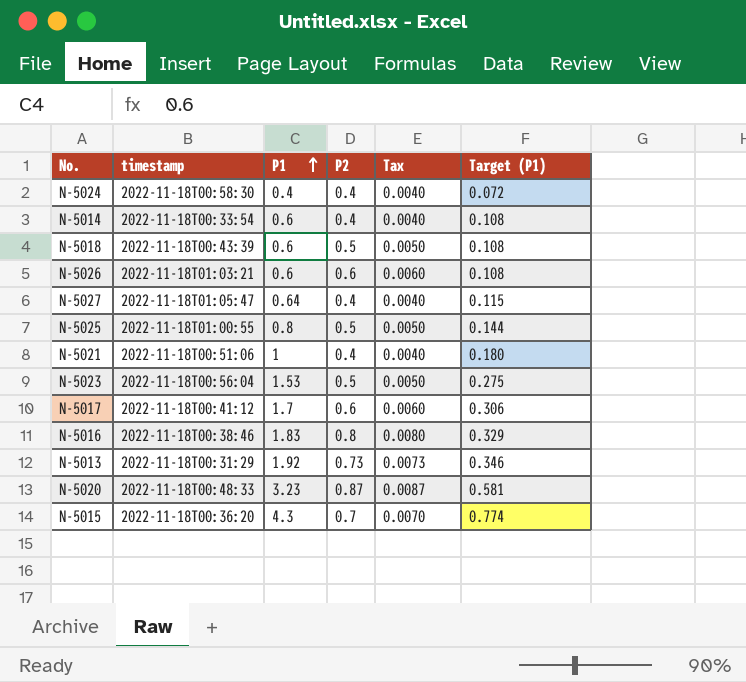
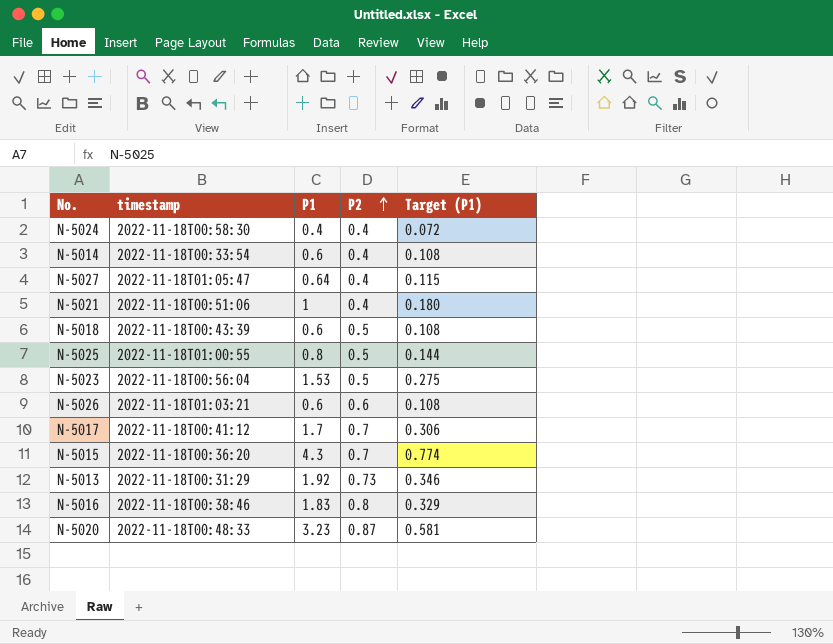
row order: P1 ascending -> P2 ascending
column Tax | formula: [P2] * 0.01 -> none
N-5017 | P2: 0.6 -> 0.7

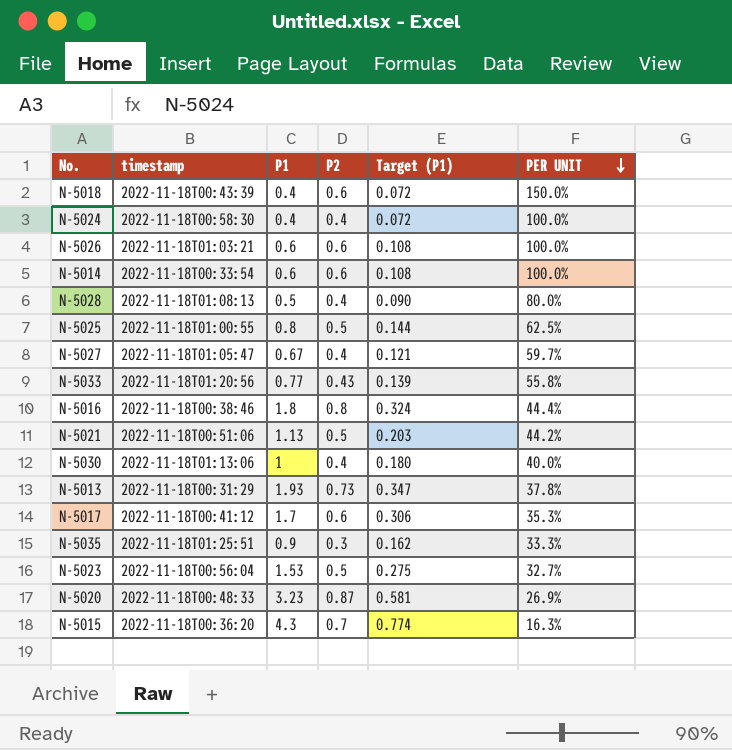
row order: P2 ascending -> PER UNIT descending
column PER UNIT | formula: none -> [P2] / [P1]
N-5018 | P1: 0.6 -> 0.4
N-5018 | P2: 0.5 -> 0.6
N-5018 | Target (P1): 0.108 -> 0.072
N-5014 | P2: 0.4 -> 0.6
row N-5028: none -> 2022-11-18T01:08:13 | 0.5 | 0.4 | 0.090 | 80.0%
N-5027 | P1: 0.64 -> 0.67
N-5027 | Target (P1): 0.115 -> 0.121
row N-5033: none -> 2022-11-18T01:20:56 | 0.77 | 0.43 | 0.139 | 55.8%
N-5016 | P1: 1.83 -> 1.8
N-5016 | Target (P1): 0.329 -> 0.324
N-5021 | P1: 1 -> 1.13
N-5021 | P2: 0.4 -> 0.5
N-5021 | Target (P1): 0.180 -> 0.203
row N-5030: none -> 2022-11-18T01:13:06 | 1 | 0.4 | 0.180 | 40.0%
N-5013 | P1: 1.92 -> 1.93
N-5013 | Target (P1): 0.346 -> 0.347
N-5017 | P2: 0.7 -> 0.6
row N-5035: none -> 2022-11-18T01:25:51 | 0.9 | 0.3 | 0.162 | 33.3%

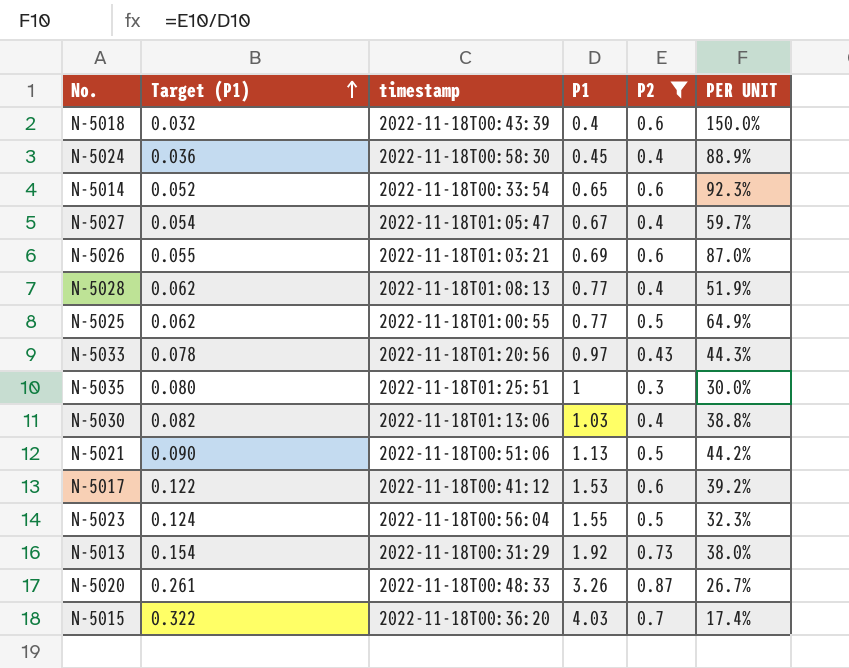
filter: none -> P2 != 0.8
row order: PER UNIT descending -> Target (P1) ascending
column Target (P1) | formula: [P1] * 0.18 -> [P1] * 0.08
column Target (P1) | position: 5 -> 2
N-5024 | P1: 0.4 -> 0.45
N-5024 | PER UNIT: 100.0% -> 88.9%
N-5014 | P1: 0.6 -> 0.65
N-5014 | PER UNIT: 100.0% -> 92.3%
N-5026 | P1: 0.6 -> 0.69
N-5026 | PER UNIT: 100.0% -> 87.0%
N-5028 | P1: 0.5 -> 0.77
N-5028 | PER UNIT: 80.0% -> 51.9%
N-5025 | P1: 0.8 -> 0.77
N-5025 | PER UNIT: 62.5% -> 64.9%
N-5033 | P1: 0.77 -> 0.97
N-5033 | PER UNIT: 55.8% -> 44.3%
N-5035 | P1: 0.9 -> 1
N-5035 | PER UNIT: 33.3% -> 30.0%
N-5030 | P1: 1 -> 1.03
N-5030 | PER UNIT: 40.0% -> 38.8%
N-5017 | P1: 1.7 -> 1.53
N-5017 | PER UNIT: 35.3% -> 39.2%
N-5023 | P1: 1.53 -> 1.55
N-5023 | PER UNIT: 32.7% -> 32.3%
N-5013 | P1: 1.93 -> 1.92
N-5013 | PER UNIT: 37.8% -> 38.0%
N-5020 | P1: 3.23 -> 3.26
N-5020 | PER UNIT: 26.9% -> 26.7%
N-5015 | P1: 4.3 -> 4.03
N-5015 | PER UNIT: 16.3% -> 17.4%

